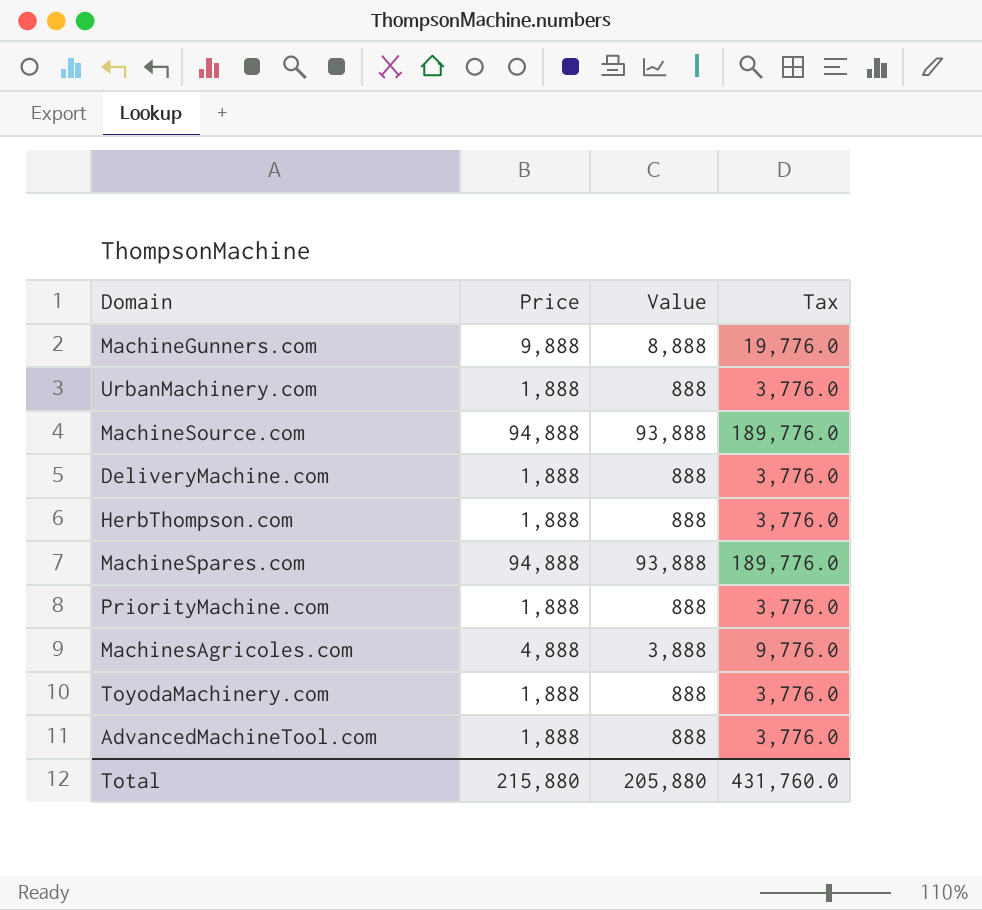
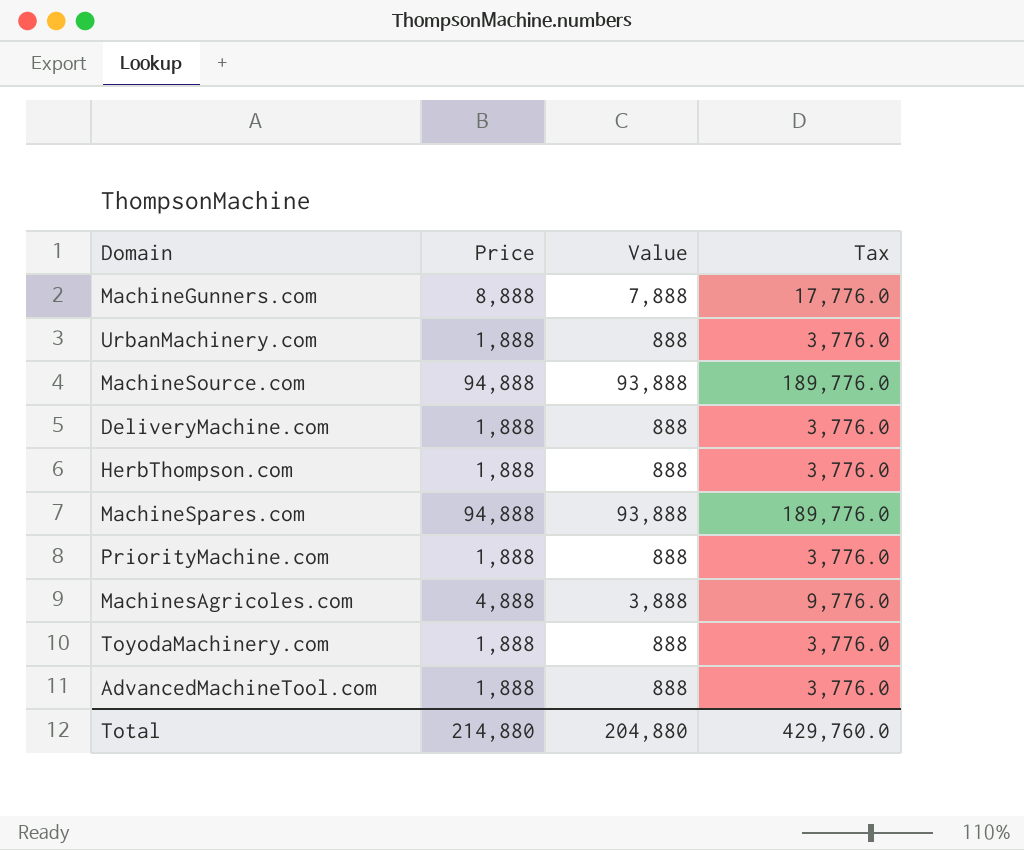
MachineGunners.com | Price: 9,888 -> 8,888
MachineGunners.com | Value: 8,888 -> 7,888
MachineGunners.com | Tax: 19,776.0 -> 17,776.0
Total | Price: 215,880 -> 214,880
Total | Value: 205,880 -> 204,880
Total | Tax: 431,760.0 -> 429,760.0

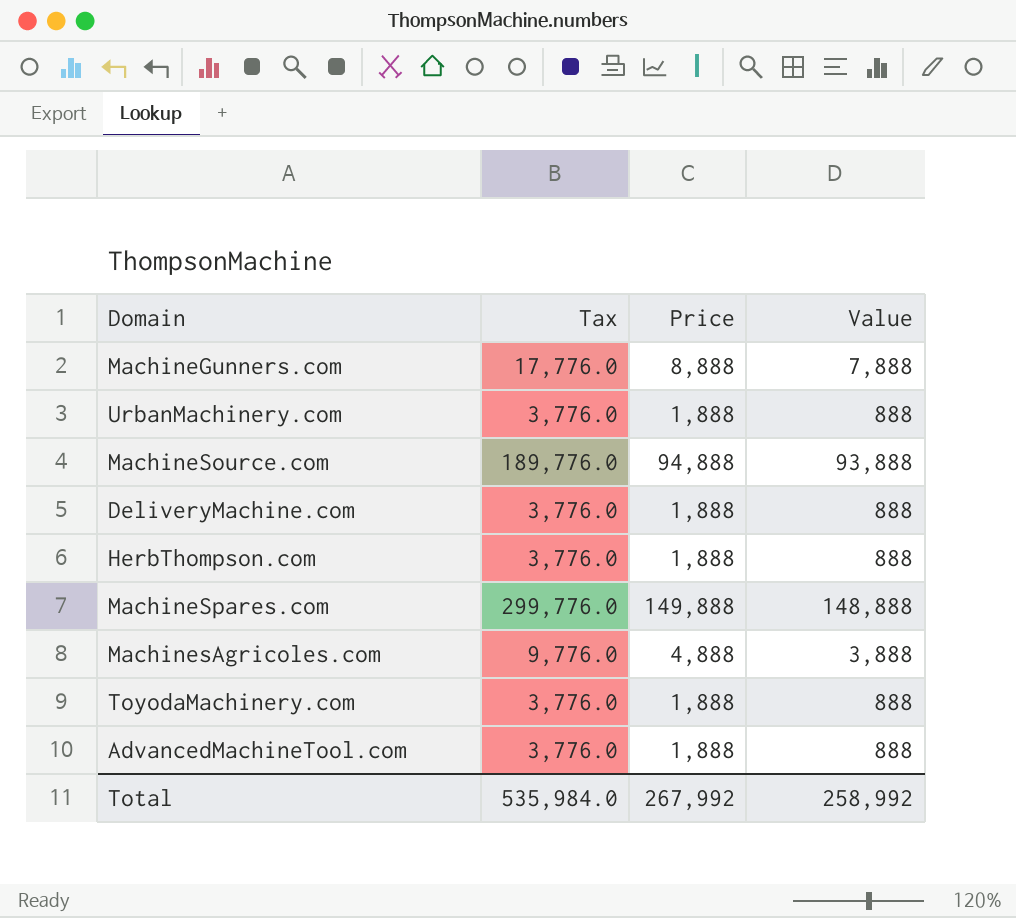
column Tax | position: 4 -> 2
row PriorityMachine.com: 1,888 | 888 | 3,776.0 -> none
MachineSpares.com | Tax: 189,776.0 -> 299,776.0
MachineSpares.com | Price: 94,888 -> 149,888
MachineSpares.com | Value: 93,888 -> 148,888
Total | Tax: 429,760.0 -> 535,984.0
Total | Price: 214,880 -> 267,992
Total | Value: 204,880 -> 258,992

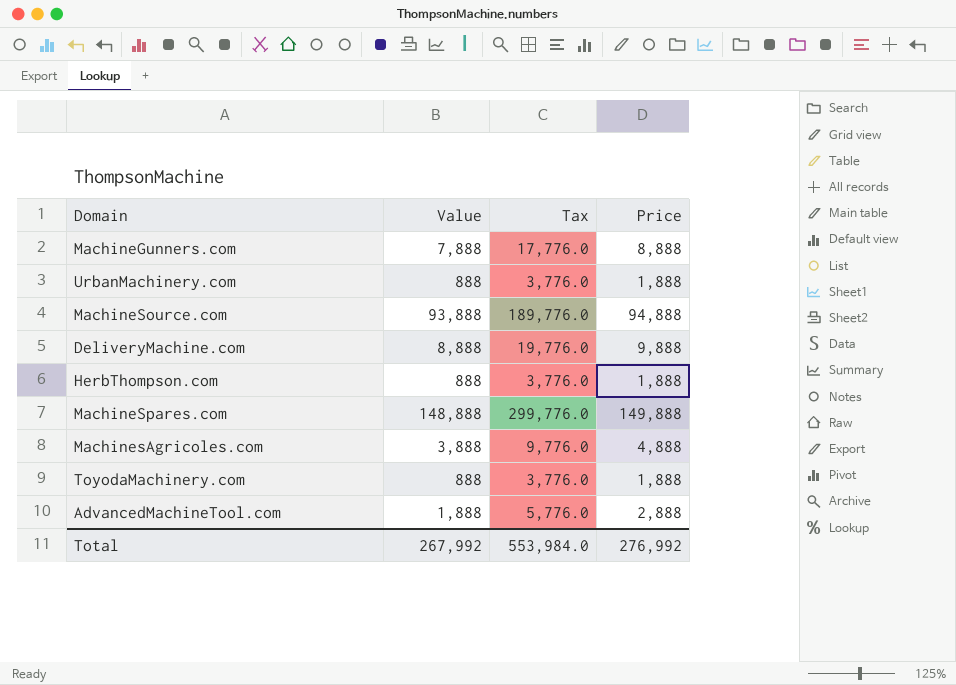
column Value | position: 4 -> 2
DeliveryMachine.com | Value: 888 -> 8,888
DeliveryMachine.com | Tax: 3,776.0 -> 19,776.0
DeliveryMachine.com | Price: 1,888 -> 9,888
AdvancedMachineTool.com | Value: 888 -> 1,888
AdvancedMachineTool.com | Tax: 3,776.0 -> 5,776.0
AdvancedMachineTool.com | Price: 1,888 -> 2,888
Total | Value: 258,992 -> 267,992
Total | Tax: 535,984.0 -> 553,984.0
Total | Price: 267,992 -> 276,992

